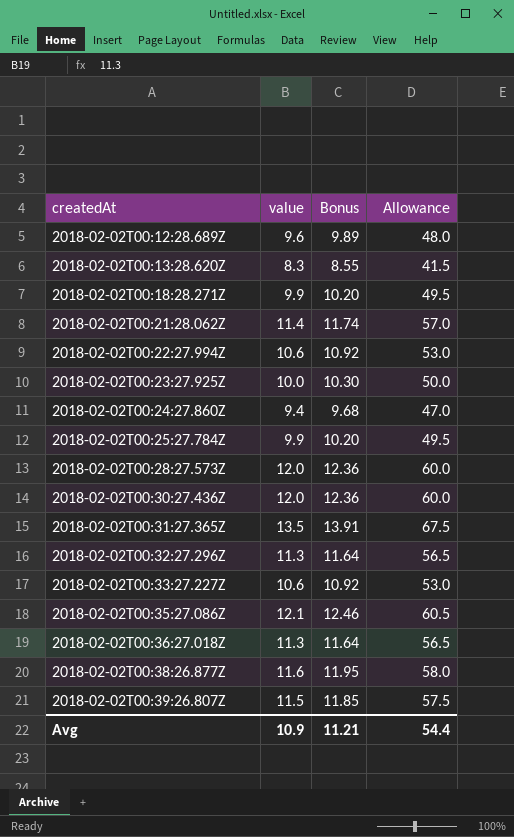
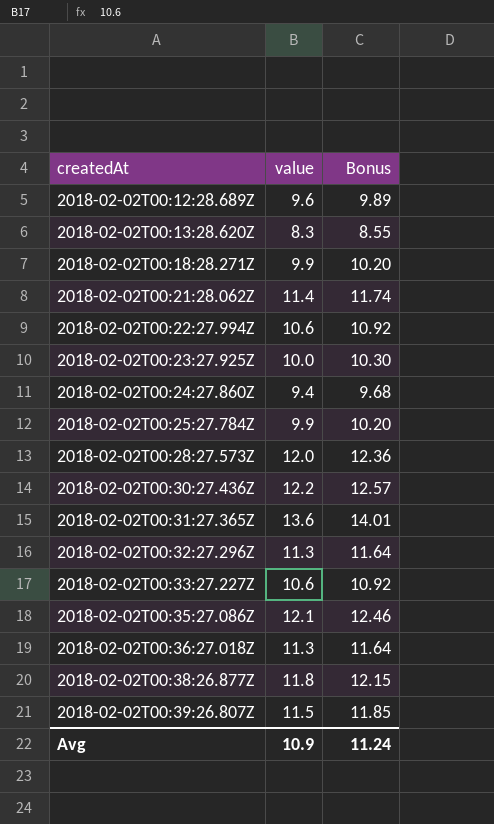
column Allowance | formula: [value] * 5 -> none
2018-02-02T00:30:27.436Z | value: 12.0 -> 12.2
2018-02-02T00:30:27.436Z | Bonus: 12.36 -> 12.57
2018-02-02T00:31:27.365Z | value: 13.5 -> 13.6
2018-02-02T00:31:27.365Z | Bonus: 13.91 -> 14.01
2018-02-02T00:38:26.877Z | value: 11.6 -> 11.8
2018-02-02T00:38:26.877Z | Bonus: 11.95 -> 12.15
Avg | Bonus: 11.21 -> 11.24

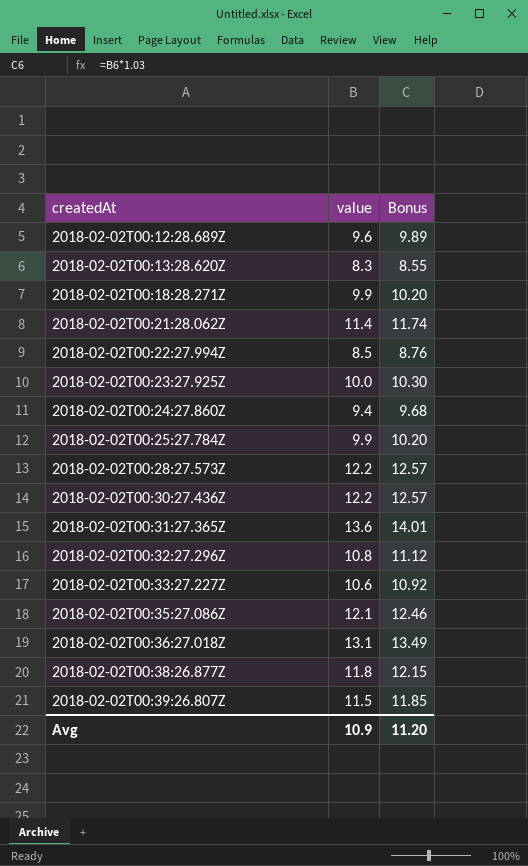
2018-02-02T00:22:27.994Z | value: 10.6 -> 8.5
2018-02-02T00:22:27.994Z | Bonus: 10.92 -> 8.76
2018-02-02T00:28:27.573Z | value: 12.0 -> 12.2
2018-02-02T00:28:27.573Z | Bonus: 12.36 -> 12.57
2018-02-02T00:32:27.296Z | value: 11.3 -> 10.8
2018-02-02T00:32:27.296Z | Bonus: 11.64 -> 11.12
2018-02-02T00:36:27.018Z | value: 11.3 -> 13.1
2018-02-02T00:36:27.018Z | Bonus: 11.64 -> 13.49
Avg | Bonus: 11.24 -> 11.20

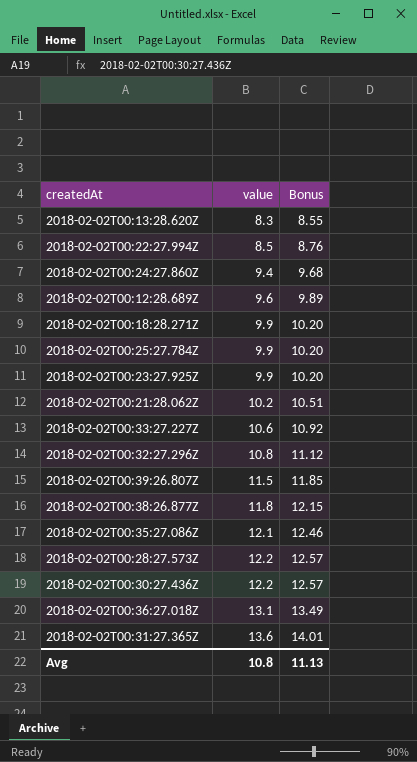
row order: createdAt ascending -> value ascending
2018-02-02T00:23:27.925Z | value: 10.0 -> 9.9
2018-02-02T00:23:27.925Z | Bonus: 10.30 -> 10.20
2018-02-02T00:21:28.062Z | value: 11.4 -> 10.2
2018-02-02T00:21:28.062Z | Bonus: 11.74 -> 10.51
Avg | value: 10.9 -> 10.8
Avg | Bonus: 11.20 -> 11.13

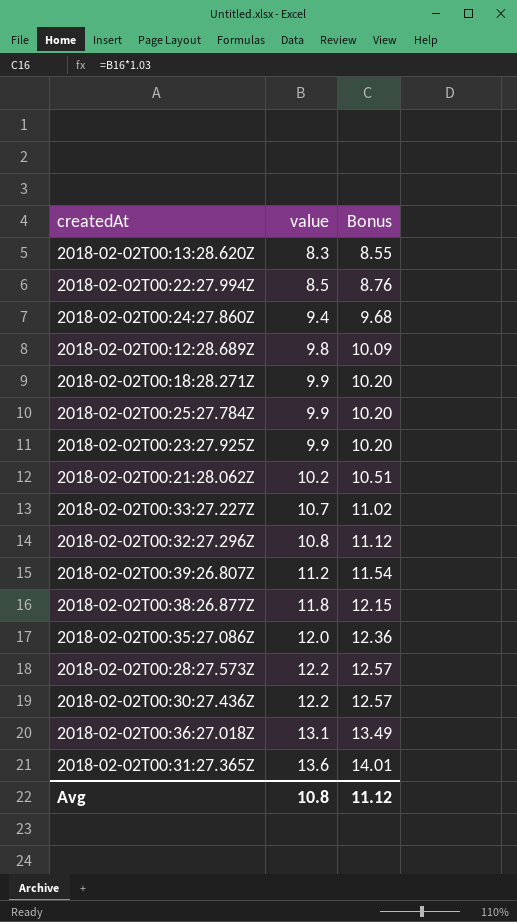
2018-02-02T00:12:28.689Z | value: 9.6 -> 9.8
2018-02-02T00:12:28.689Z | Bonus: 9.89 -> 10.09
2018-02-02T00:33:27.227Z | value: 10.6 -> 10.7
2018-02-02T00:33:27.227Z | Bonus: 10.92 -> 11.02
2018-02-02T00:39:26.807Z | value: 11.5 -> 11.2
2018-02-02T00:39:26.807Z | Bonus: 11.85 -> 11.54
2018-02-02T00:35:27.086Z | value: 12.1 -> 12.0
2018-02-02T00:35:27.086Z | Bonus: 12.46 -> 12.36
Avg | Bonus: 11.13 -> 11.12

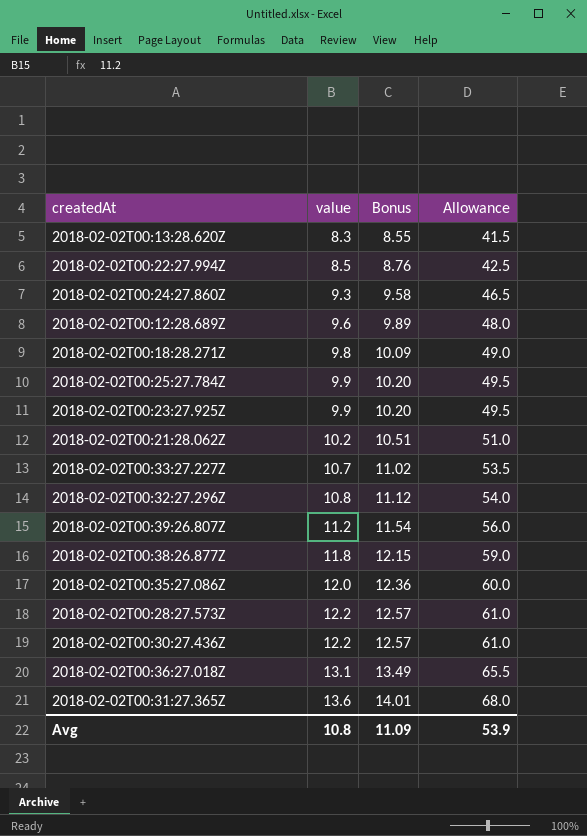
column Allowance | formula: none -> [value] * 5
2018-02-02T00:24:27.860Z | value: 9.4 -> 9.3
2018-02-02T00:24:27.860Z | Bonus: 9.68 -> 9.58
2018-02-02T00:12:28.689Z | value: 9.8 -> 9.6
2018-02-02T00:12:28.689Z | Bonus: 10.09 -> 9.89
2018-02-02T00:18:28.271Z | value: 9.9 -> 9.8
2018-02-02T00:18:28.271Z | Bonus: 10.20 -> 10.09
Avg | Bonus: 11.12 -> 11.09

